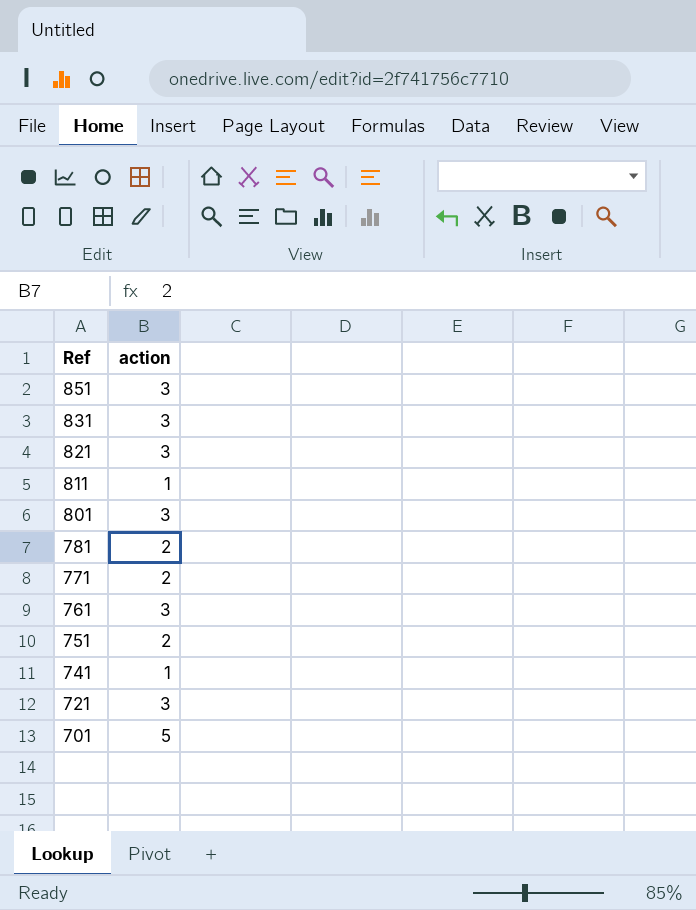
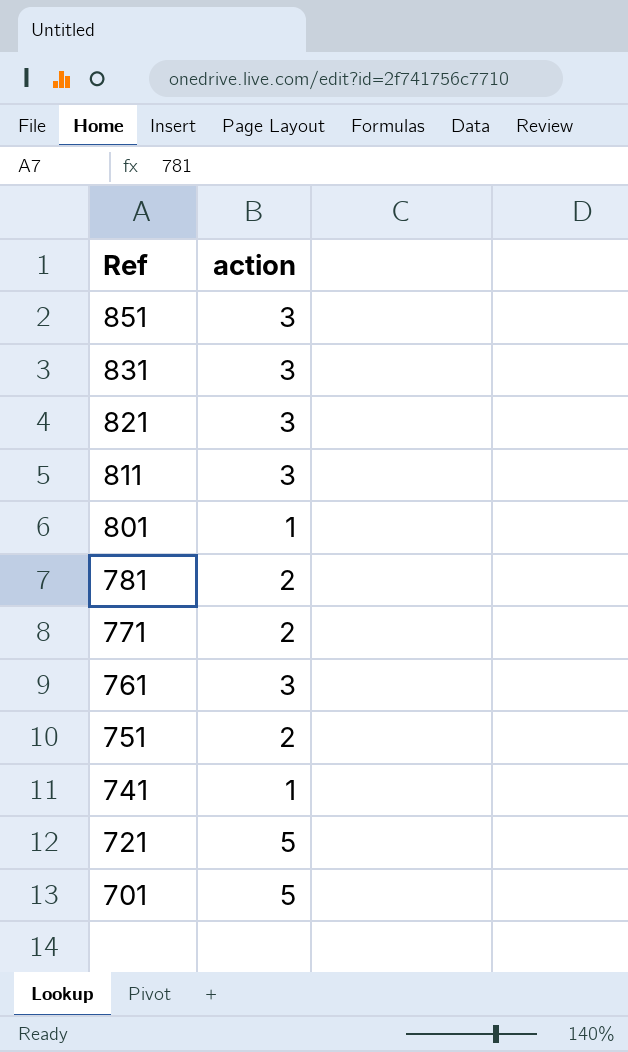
811 | action: 1 -> 3
801 | action: 3 -> 1
721 | action: 3 -> 5

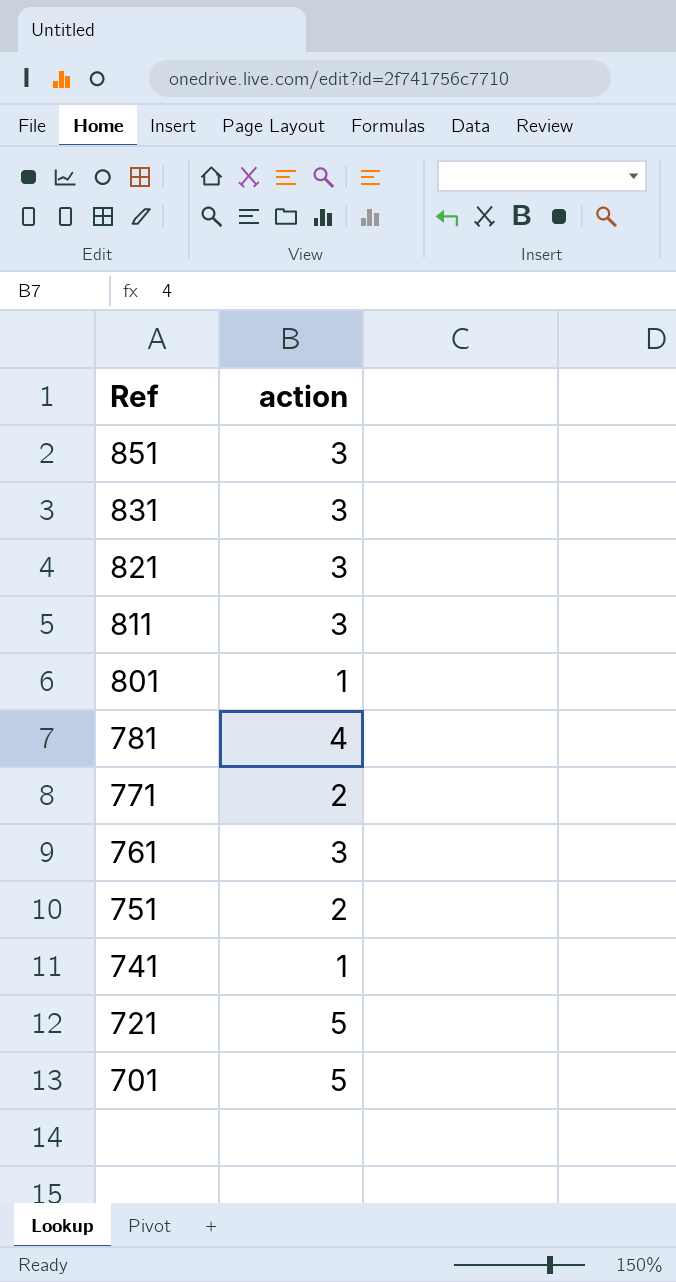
781 | action: 2 -> 4

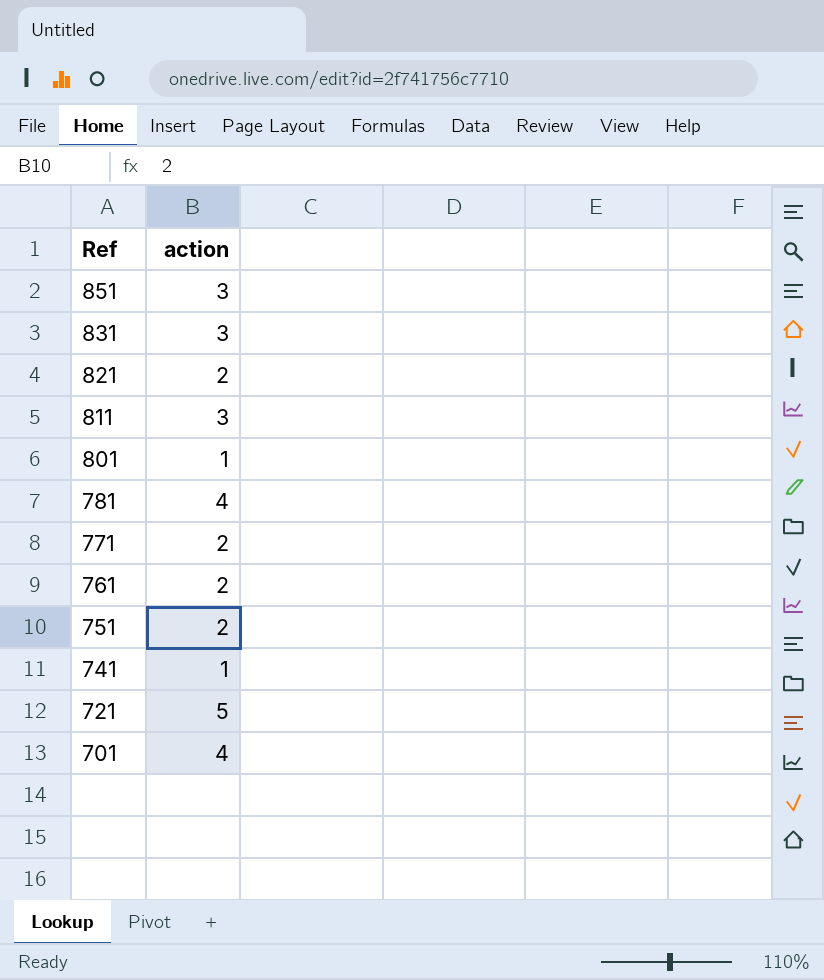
821 | action: 3 -> 2
761 | action: 3 -> 2
701 | action: 5 -> 4

